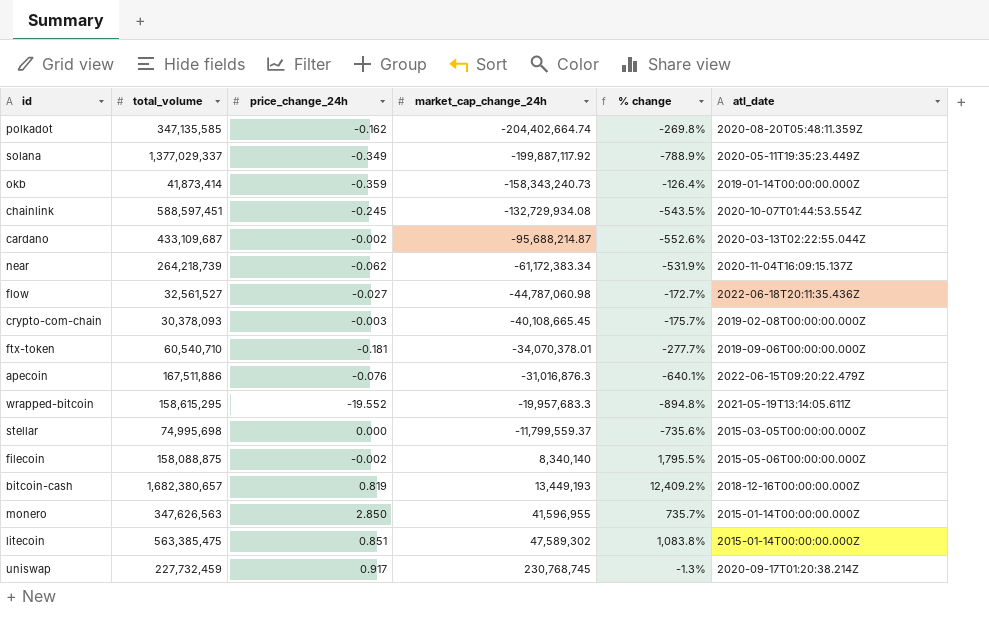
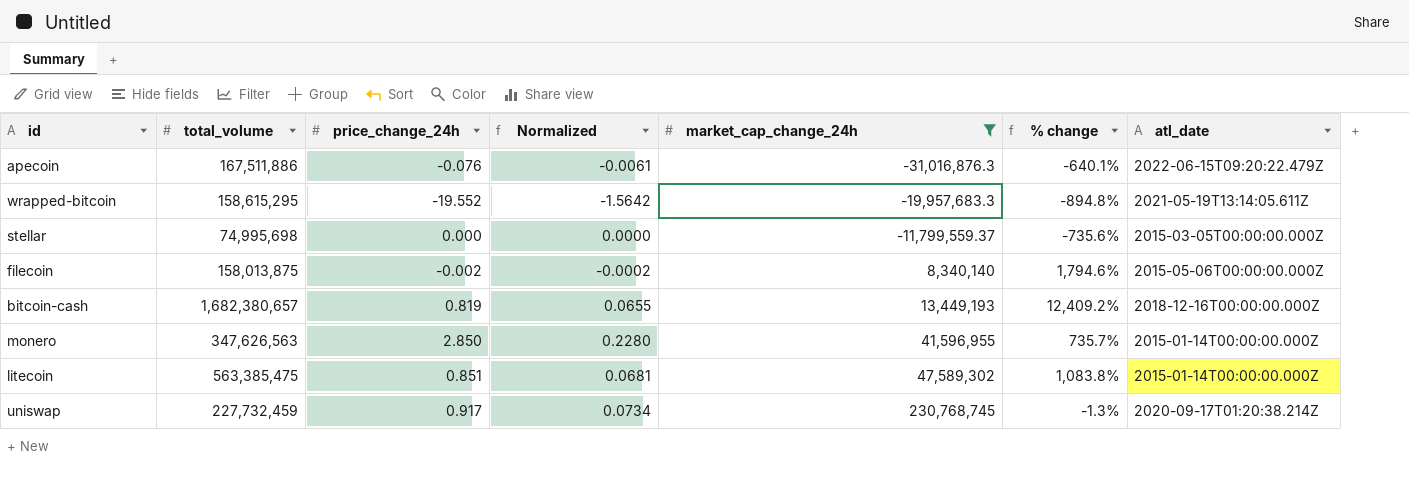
filter: none -> market_cap_change_24h >= -31,016,876.3
column Normalized | formula: none -> [price_change_24h] * 0.08
filecoin | total_volume: 158,088,875 -> 158,013,875
filecoin | % change: 1,795.5% -> 1,794.6%

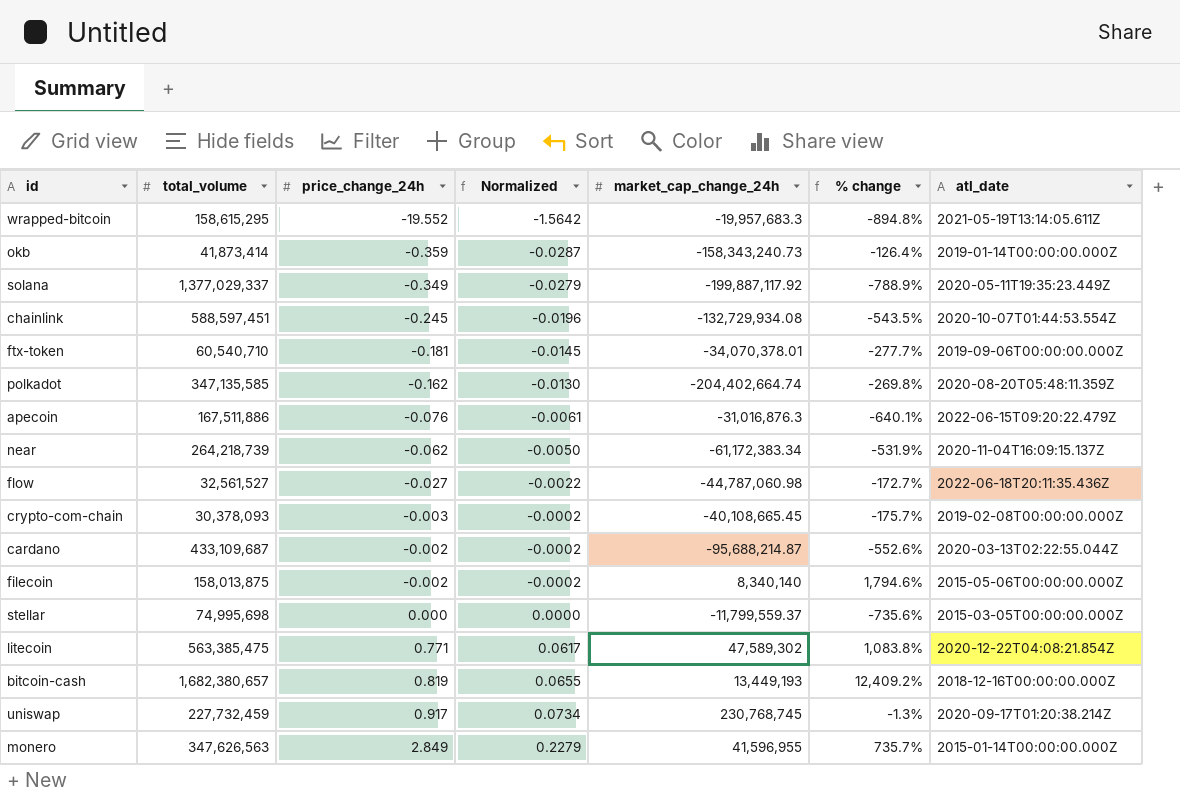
filter: market_cap_change_24h >= -31,016,876.3 -> none
row order: market_cap_change_24h ascending -> price_change_24h ascending
litecoin | price_change_24h: 0.851 -> 0.771
litecoin | Normalized: 0.0681 -> 0.0617
litecoin | atl_date: 2015-01-14T00:00:00.000Z -> 2020-12-22T04:08:21.854Z
monero | price_change_24h: 2.850 -> 2.849
monero | Normalized: 0.2280 -> 0.2279

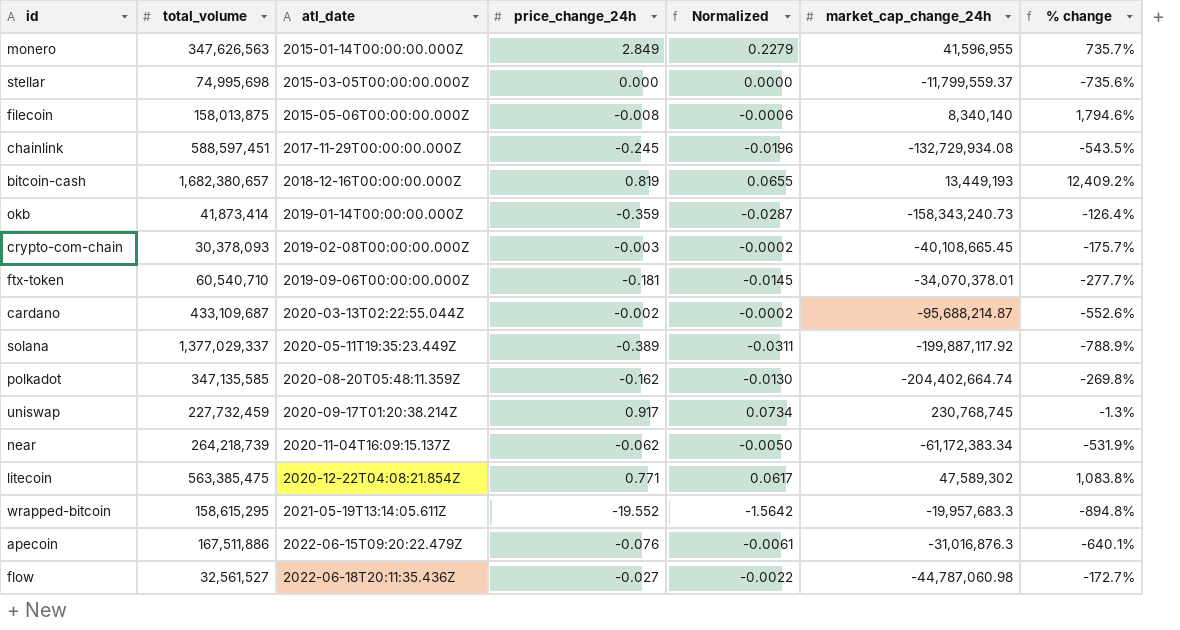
row order: price_change_24h ascending -> atl_date ascending
column atl_date | position: 7 -> 3
filecoin | price_change_24h: -0.002 -> -0.008
filecoin | Normalized: -0.0002 -> -0.0006
chainlink | atl_date: 2020-10-07T01:44:53.554Z -> 2017-11-29T00:00:00.000Z
solana | price_change_24h: -0.349 -> -0.389
solana | Normalized: -0.0279 -> -0.0311

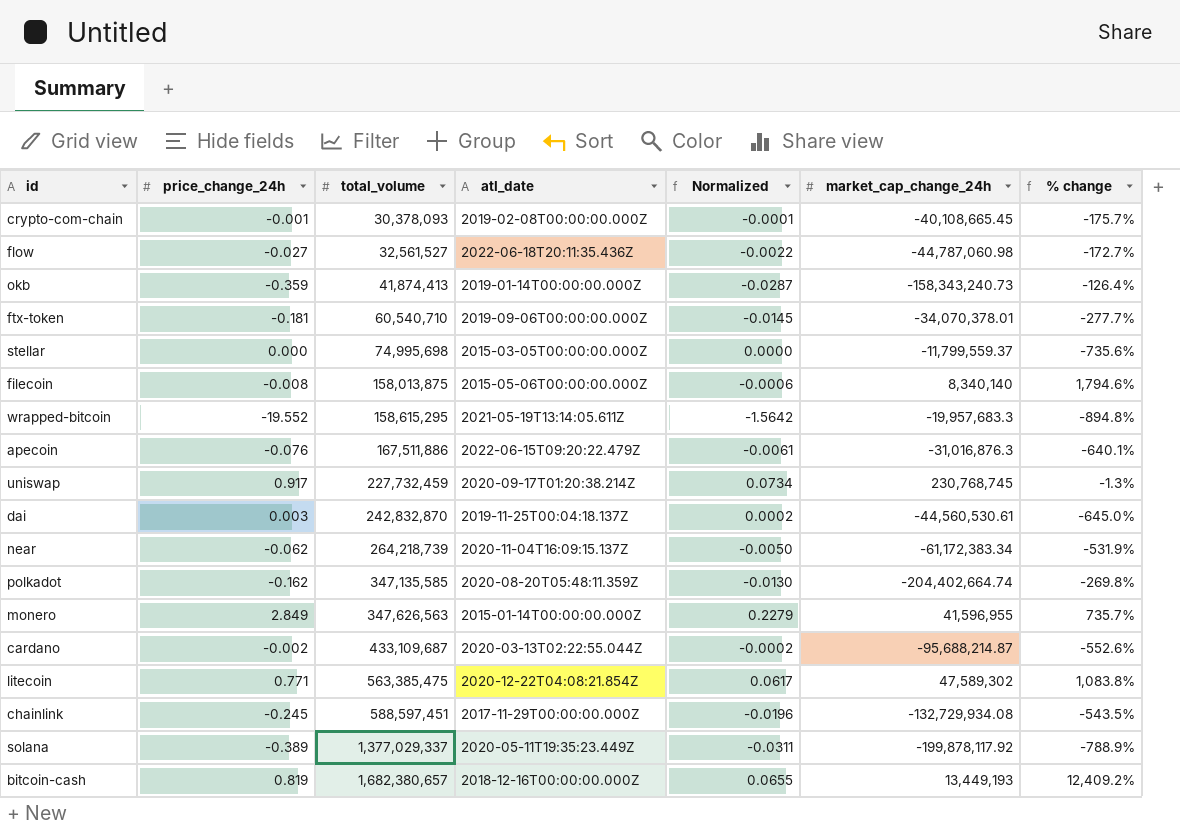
row order: atl_date ascending -> total_volume ascending
column price_change_24h | position: 4 -> 2
crypto-com-chain | price_change_24h: -0.003 -> -0.001
crypto-com-chain | Normalized: -0.0002 -> -0.0001
okb | total_volume: 41,873,414 -> 41,874,413
row dai: none -> 0.003 | 242,832,870 | 2019-11-25T00:04:18.137Z | 0.0002 | -44,560,530.61 | -645.0%
solana | market_cap_change_24h: -199,887,117.92 -> -199,878,117.92

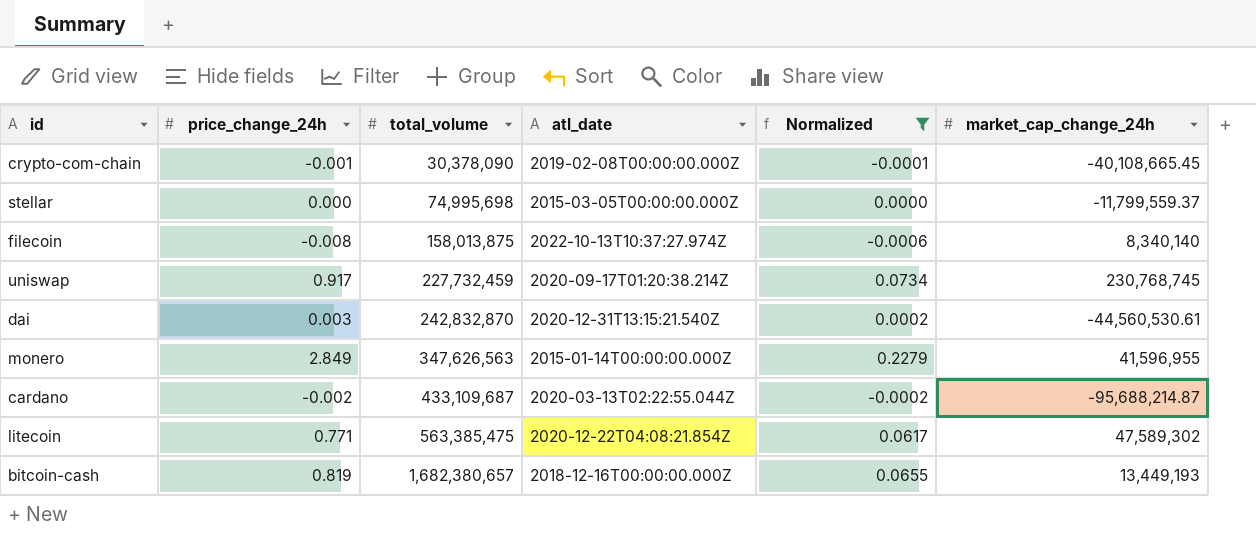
filter: none -> Normalized >= -0.0006
column % change | formula: ([total_volume] - [market_cap_change_24h]) / [market_cap_change_24h] -> none
crypto-com-chain | total_volume: 30,378,093 -> 30,378,090
filecoin | atl_date: 2015-05-06T00:00:00.000Z -> 2022-10-13T10:37:27.974Z
dai | atl_date: 2019-11-25T00:04:18.137Z -> 2020-12-31T13:15:21.540Z

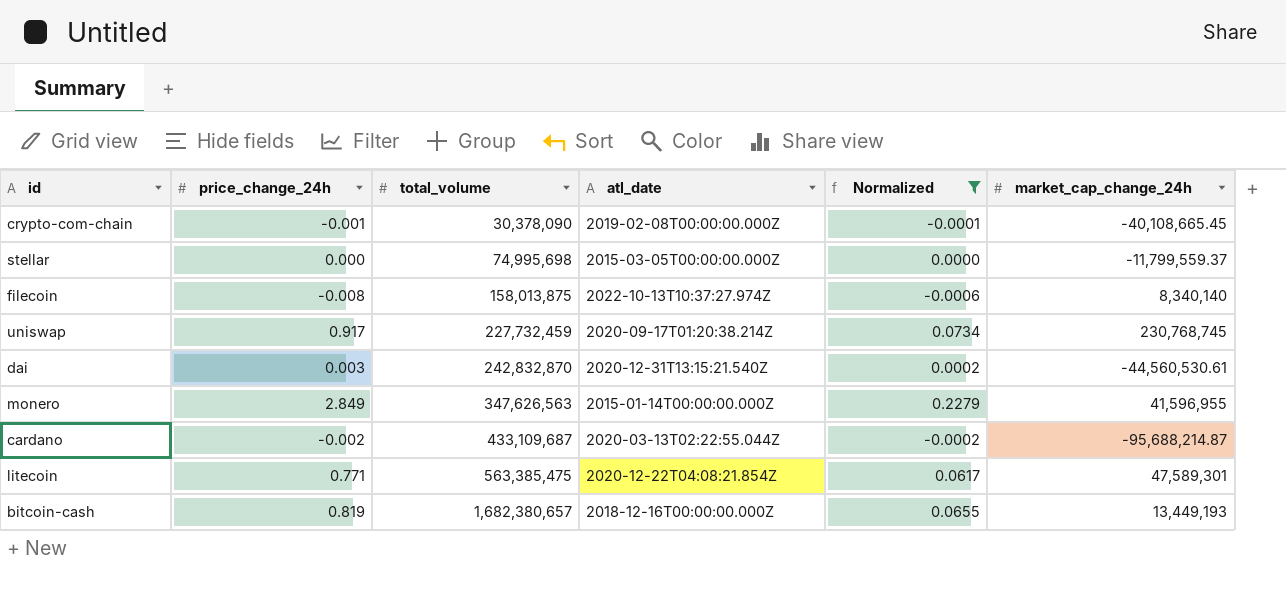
litecoin | market_cap_change_24h: 47,589,302 -> 47,589,301

